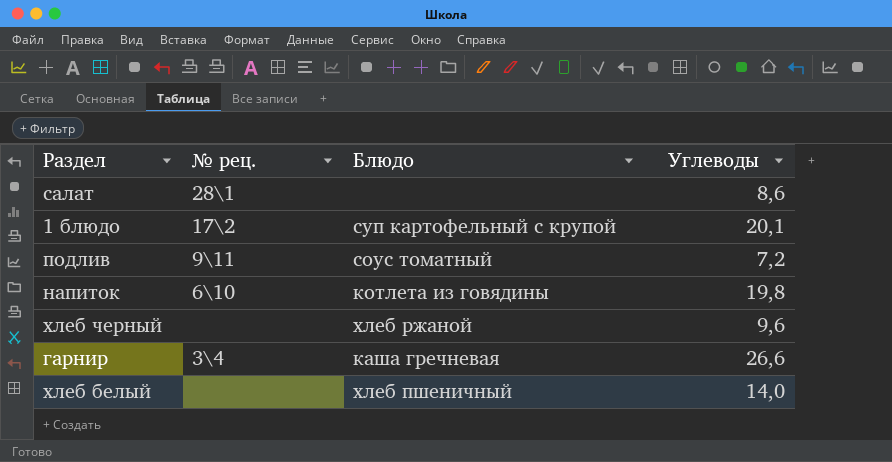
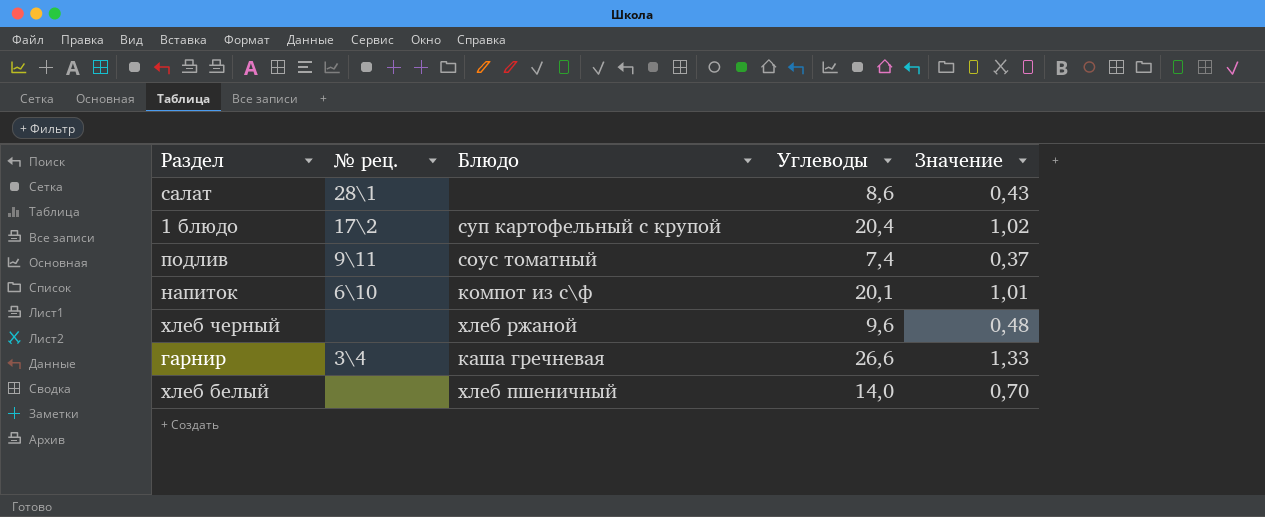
column Значение | formula: none -> [Углеводы] * 0,05
1 блюдо | Углеводы: 20,1 -> 20,4
подлив | Углеводы: 7,2 -> 7,4
напиток | Блюдо: котлета из говядины -> компот из с\ф
напиток | Углеводы: 19,8 -> 20,1

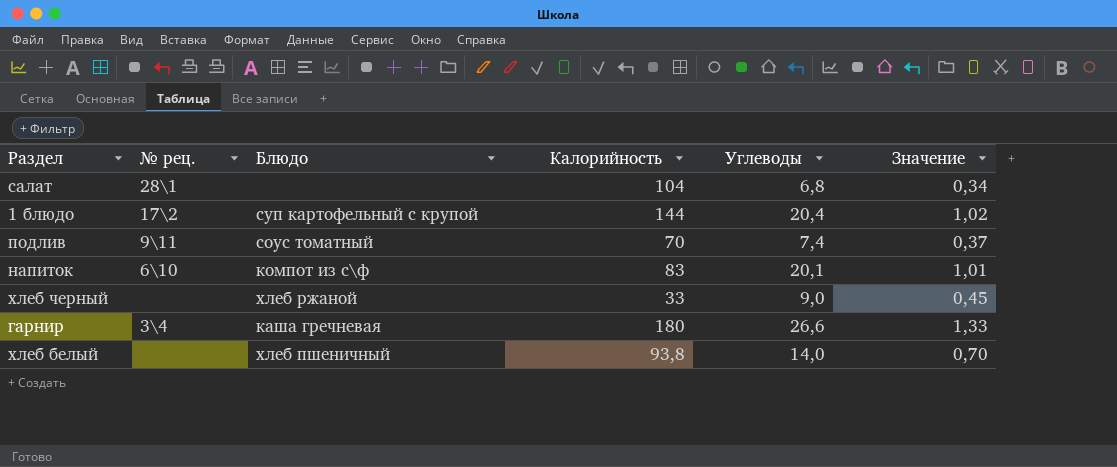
column Калорийность | position: none -> 4
салат | Углеводы: 8,6 -> 6,8
салат | Значение: 0,43 -> 0,34
хлеб черный | Углеводы: 9,6 -> 9,0
хлеб черный | Значение: 0,48 -> 0,45

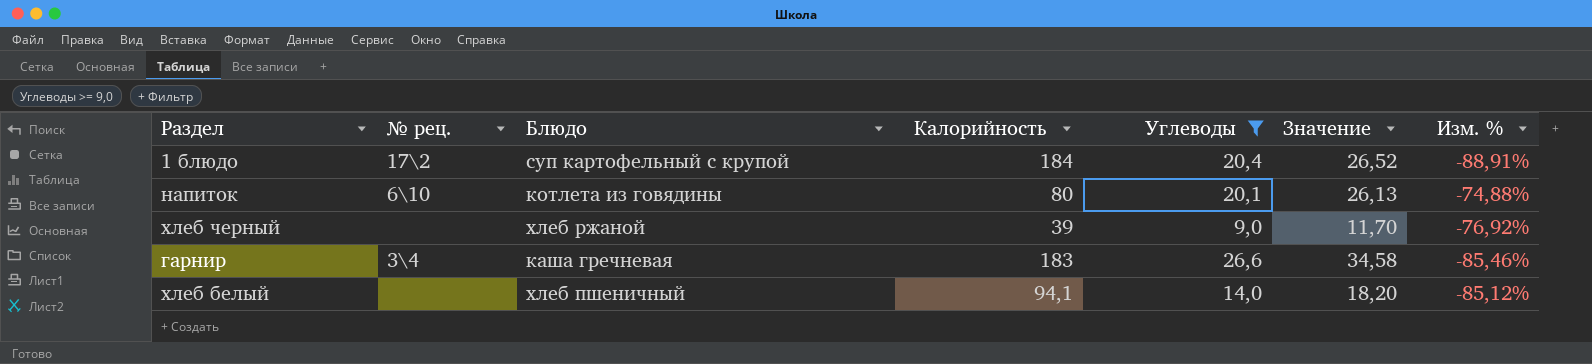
filter: none -> Углеводы >= 9,0
column Значение | formula: [Углеводы] * 0,05 -> [Углеводы] * 1,3
column Изм. % | formula: none -> ([Углеводы] - [Калорийность]) / [Калорийность]
1 блюдо | Калорийность: 144 -> 184
напиток | Блюдо: компот из с\ф -> котлета из говядины
напиток | Калорийность: 83 -> 80
хлеб черный | Калорийность: 33 -> 39
гарнир | Калорийность: 180 -> 183
хлеб белый | Калорийность: 93,8 -> 94,1

